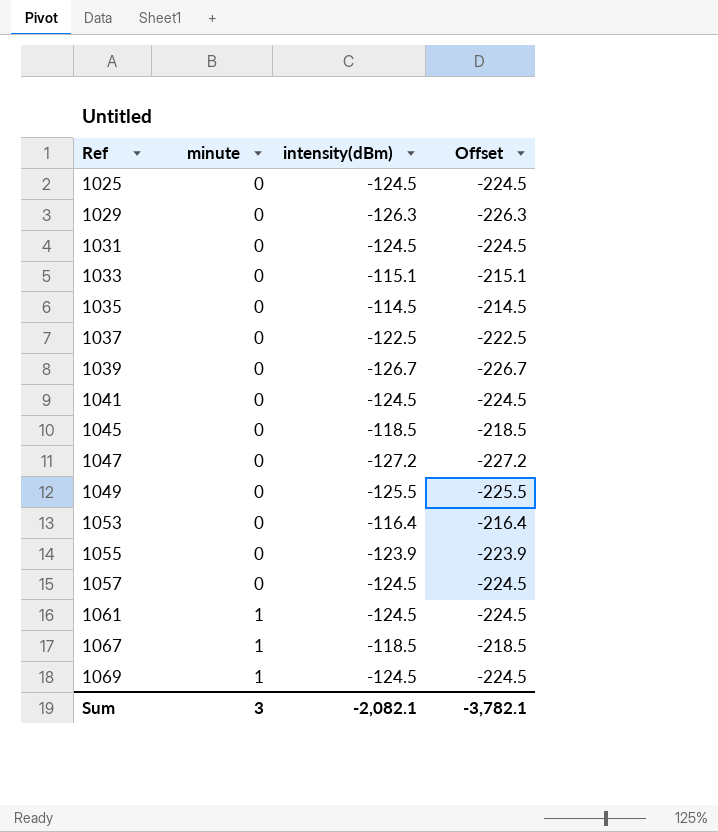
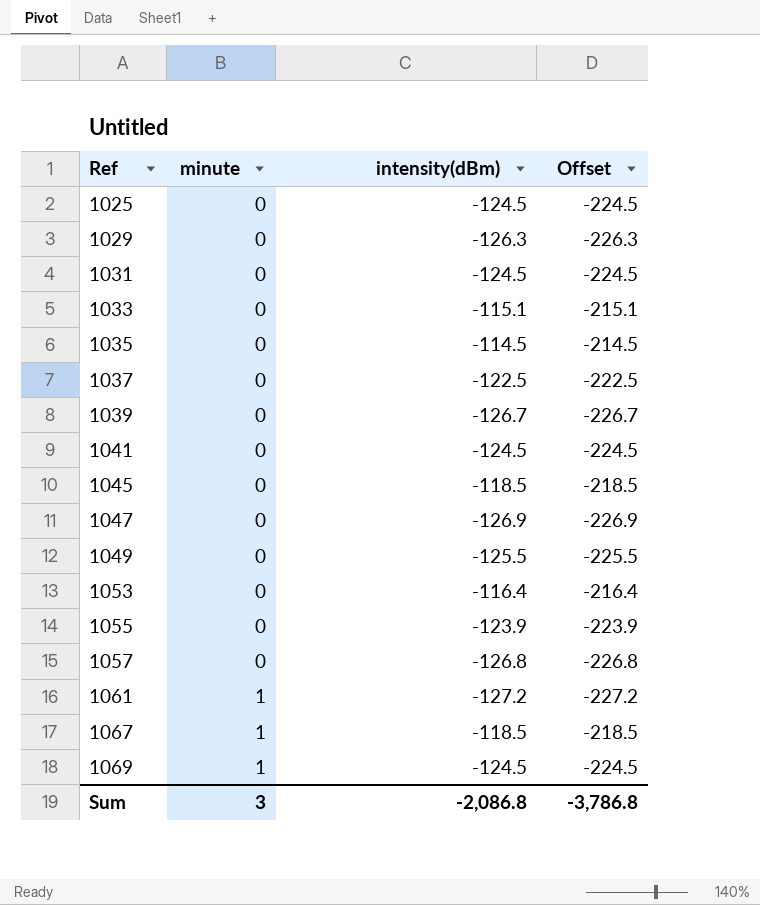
1047 | intensity(dBm): -127.2 -> -126.9
1047 | Offset: -227.2 -> -226.9
1057 | intensity(dBm): -124.5 -> -126.8
1057 | Offset: -224.5 -> -226.8
1061 | intensity(dBm): -124.5 -> -127.2
1061 | Offset: -224.5 -> -227.2
Sum | intensity(dBm): -2,082.1 -> -2,086.8
Sum | Offset: -3,782.1 -> -3,786.8

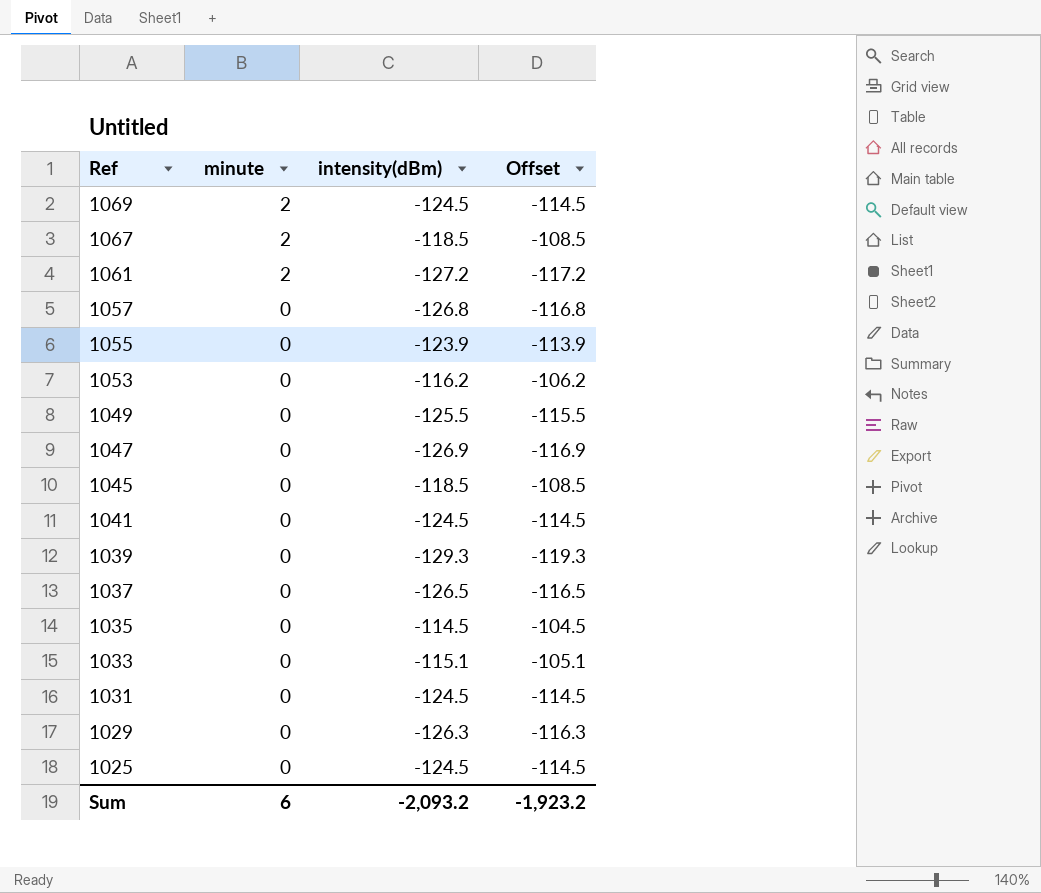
row order: Ref ascending -> Ref descending
column Offset | formula: [intensity(dBm)] - 100 -> [intensity(dBm)] + 10
1069 | minute: 1 -> 2
1067 | minute: 1 -> 2
1061 | minute: 1 -> 2
1053 | intensity(dBm): -116.4 -> -116.2
1039 | intensity(dBm): -126.7 -> -129.3
1037 | intensity(dBm): -122.5 -> -126.5
Sum | minute: 3 -> 6
Sum | intensity(dBm): -2,086.8 -> -2,093.2
Sum | Offset: -3,786.8 -> -1,923.2

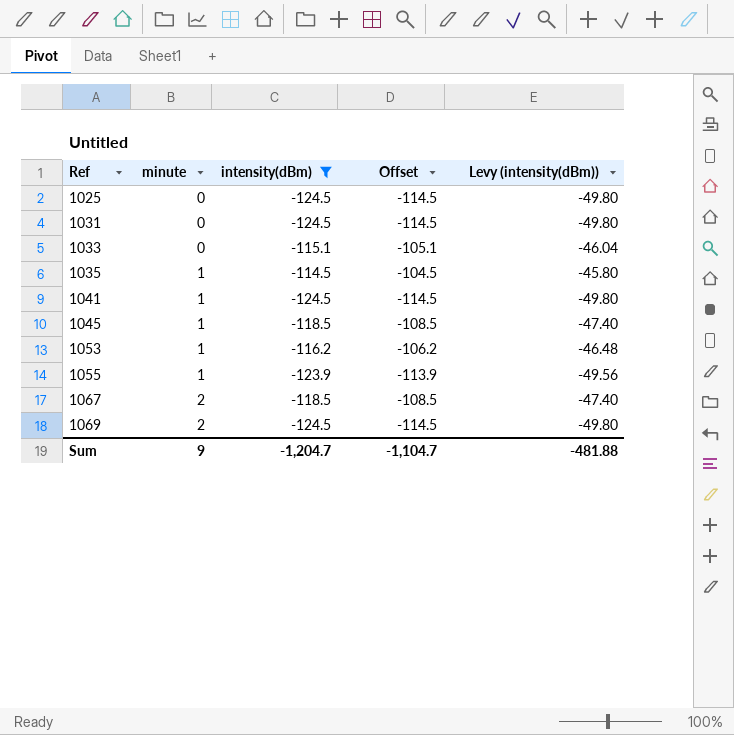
filter: none -> intensity(dBm) >= -124.5
row order: Ref descending -> Ref ascending
column Levy (intensity(dBm)) | formula: none -> [intensity(dBm)] * 0.4
1035 | minute: 0 -> 1
1041 | minute: 0 -> 1
1045 | minute: 0 -> 1
1053 | minute: 0 -> 1
1055 | minute: 0 -> 1
Sum | minute: 6 -> 9
Sum | intensity(dBm): -2,093.2 -> -1,204.7
Sum | Offset: -1,923.2 -> -1,104.7

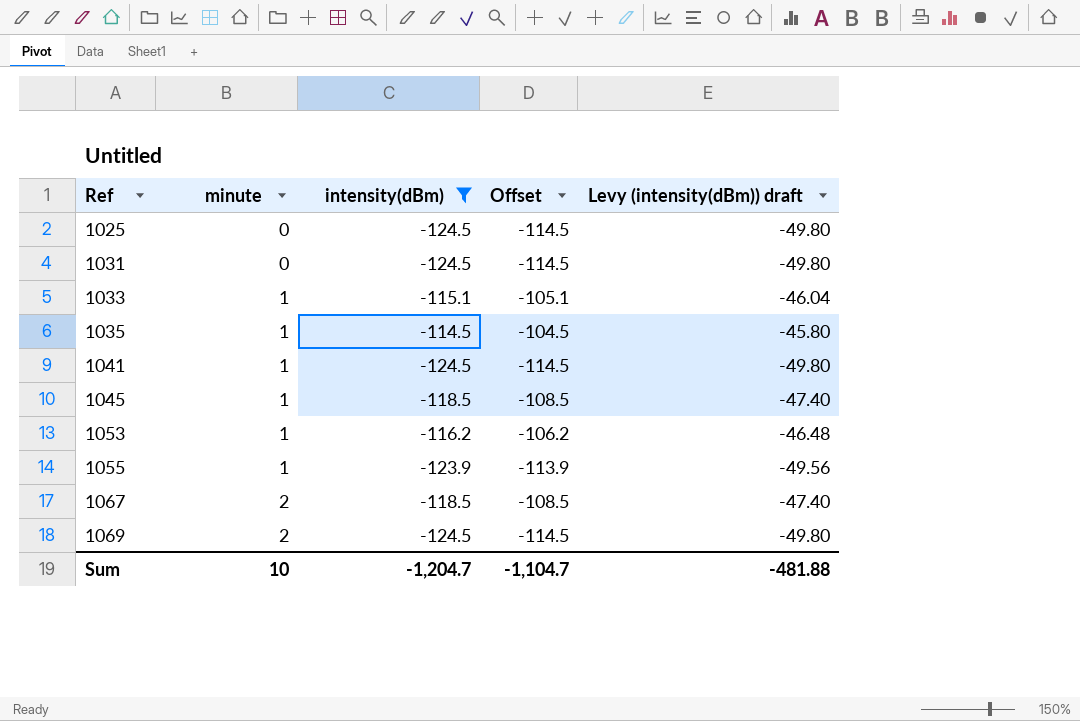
column name: Levy (intensity(dBm)) -> Levy (intensity(dBm)) draft
1033 | minute: 0 -> 1
Sum | minute: 9 -> 10

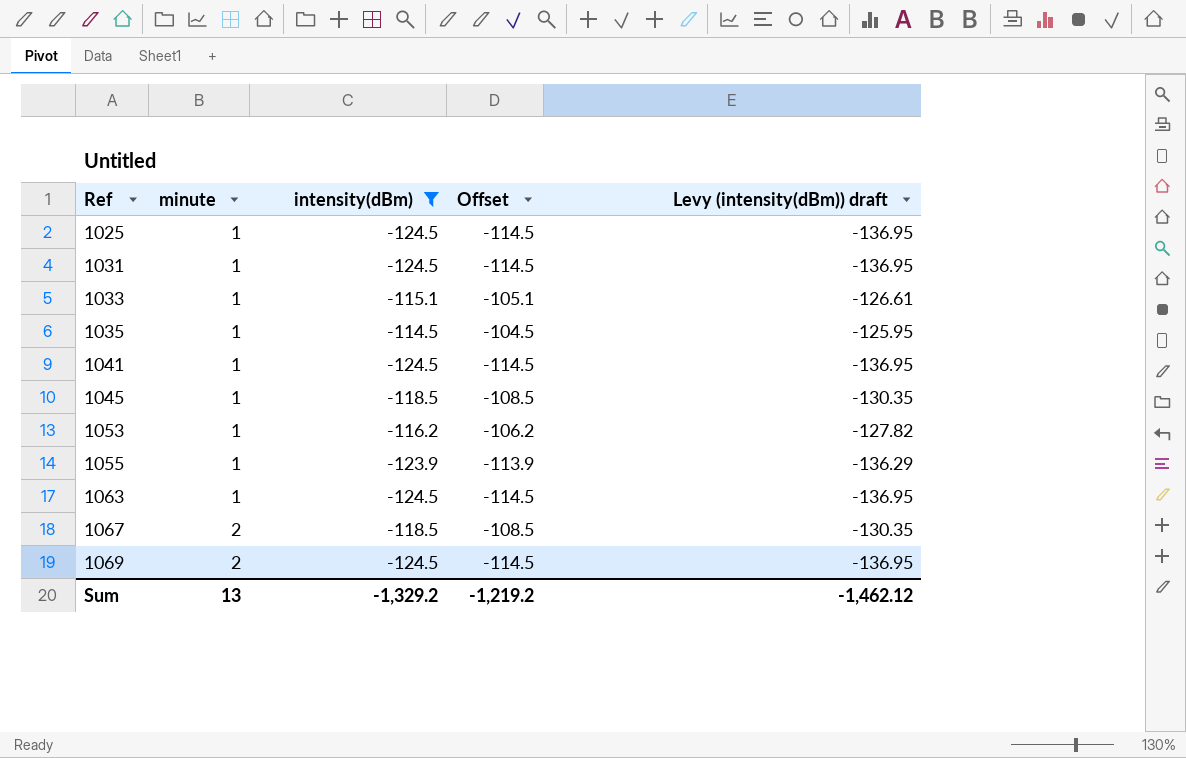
column Levy (intensity(dBm)) draft | formula: [intensity(dBm)] * 0.4 -> [intensity(dBm)] * 1.1
1025 | minute: 0 -> 1
1031 | minute: 0 -> 1
row 1063: none -> 1 | -124.5 | -114.5 | -136.95
Sum | minute: 10 -> 13
Sum | intensity(dBm): -1,204.7 -> -1,329.2
Sum | Offset: -1,104.7 -> -1,219.2
Sum | Levy (intensity(dBm)) draft: -481.88 -> -1,462.12

